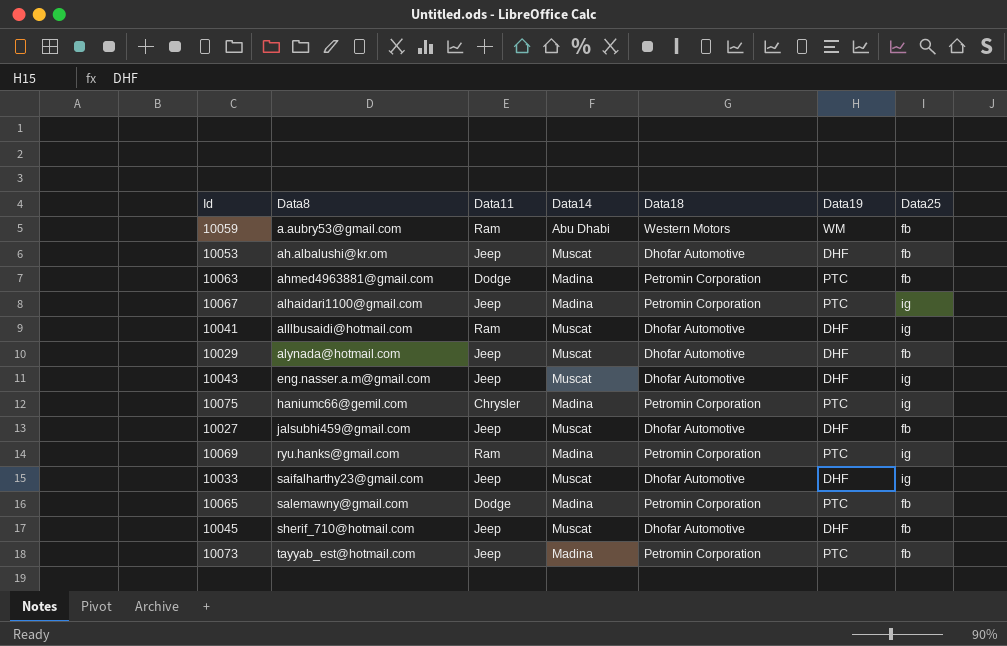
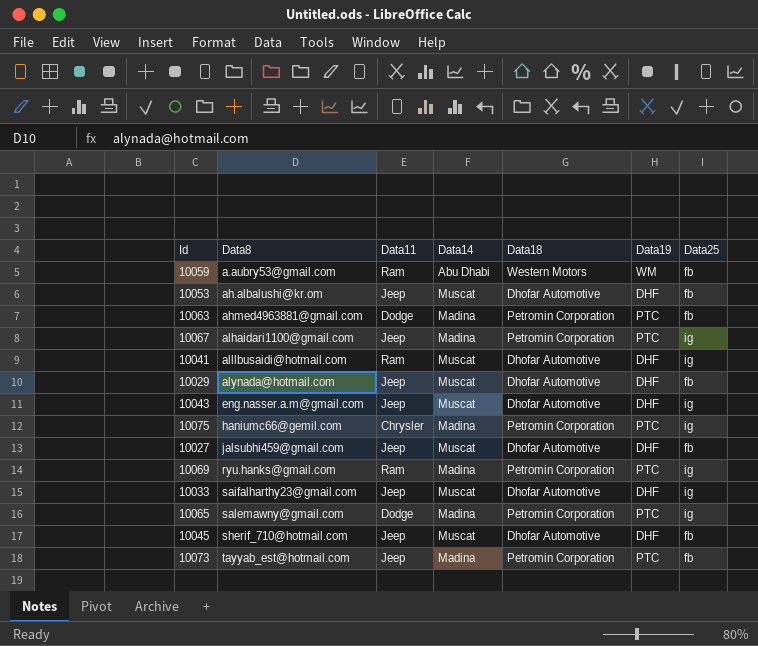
10065 | Data25: fb -> ig

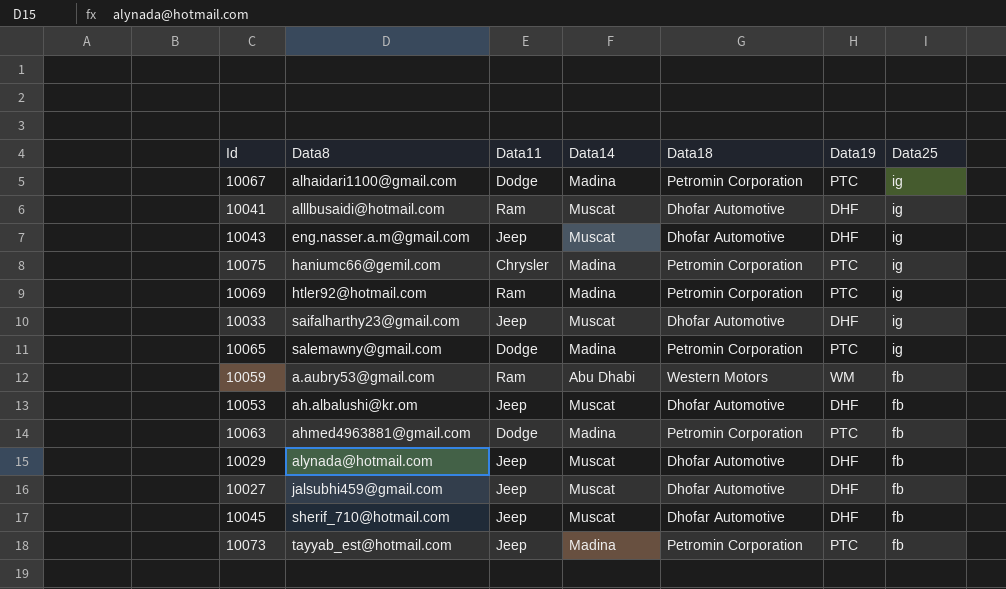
row order: Data8 ascending -> Data25 descending
10067 | Data11: Jeep -> Dodge
10069 | Data8: ryu.hanks@gmail.com -> htler92@hotmail.com

